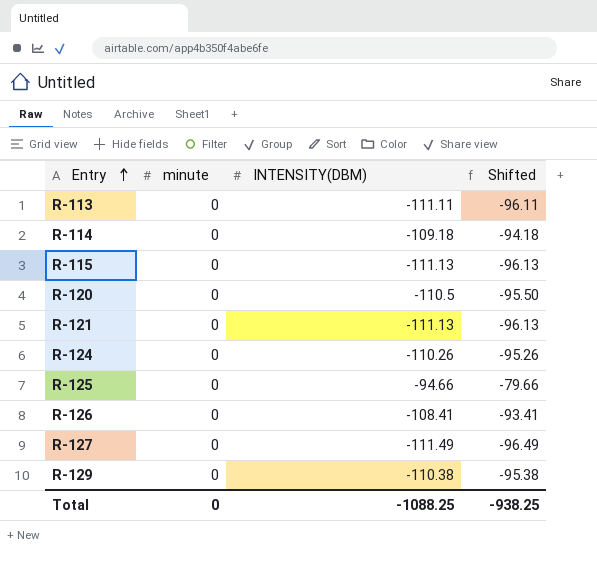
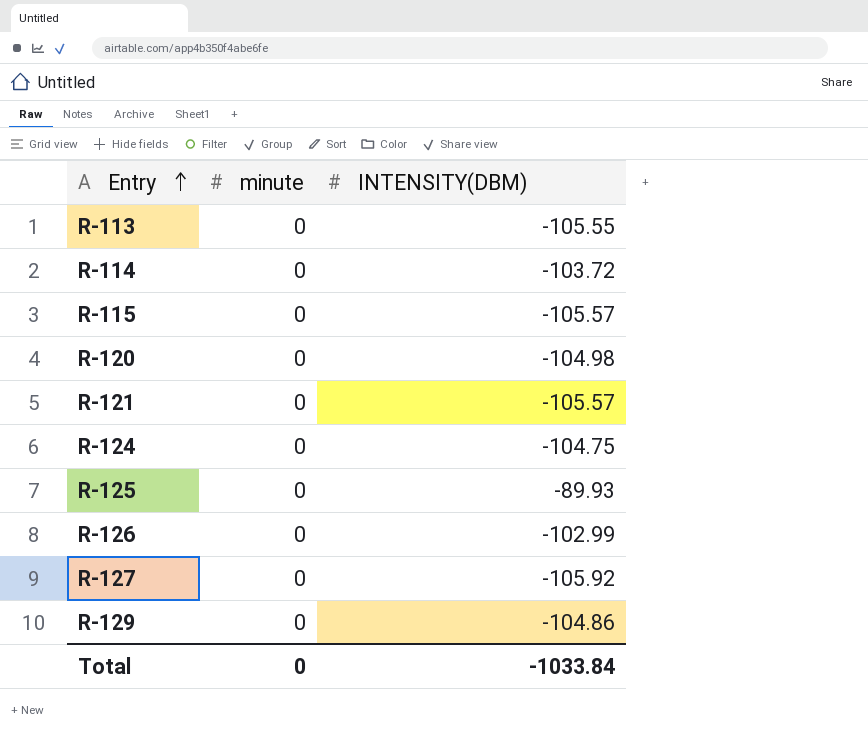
column Shifted | formula: [INTENSITY(DBM)] + 15 -> none
R-113 | INTENSITY(DBM): -111.11 -> -105.55
R-114 | INTENSITY(DBM): -109.18 -> -103.72
R-115 | INTENSITY(DBM): -111.13 -> -105.57
R-120 | INTENSITY(DBM): -110.5 -> -104.98
R-121 | INTENSITY(DBM): -111.13 -> -105.57
R-124 | INTENSITY(DBM): -110.26 -> -104.75
R-125 | INTENSITY(DBM): -94.66 -> -89.93
R-126 | INTENSITY(DBM): -108.41 -> -102.99
R-127 | INTENSITY(DBM): -111.49 -> -105.92
R-129 | INTENSITY(DBM): -110.38 -> -104.86
Total | INTENSITY(DBM): -1088.25 -> -1033.84

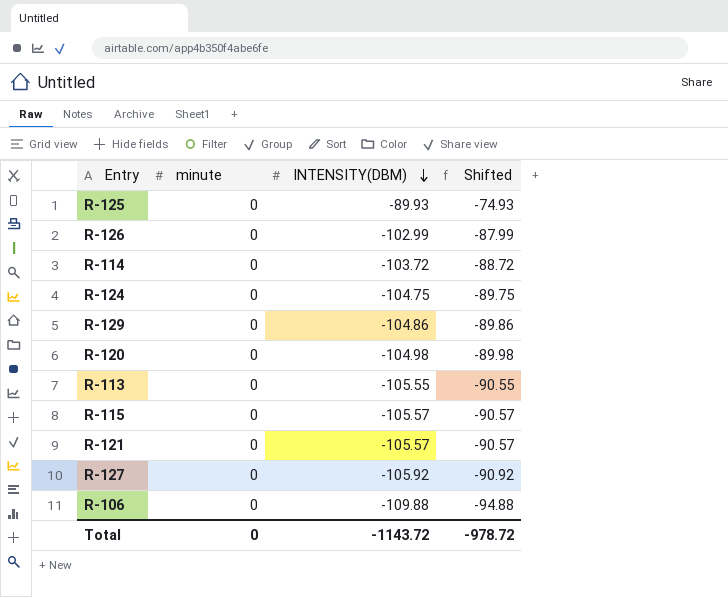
row order: Entry ascending -> INTENSITY(DBM) descending
column Shifted | formula: none -> [INTENSITY(DBM)] + 15
row R-106: none -> 0 | -109.88 | -94.88
Total | INTENSITY(DBM): -1033.84 -> -1143.72

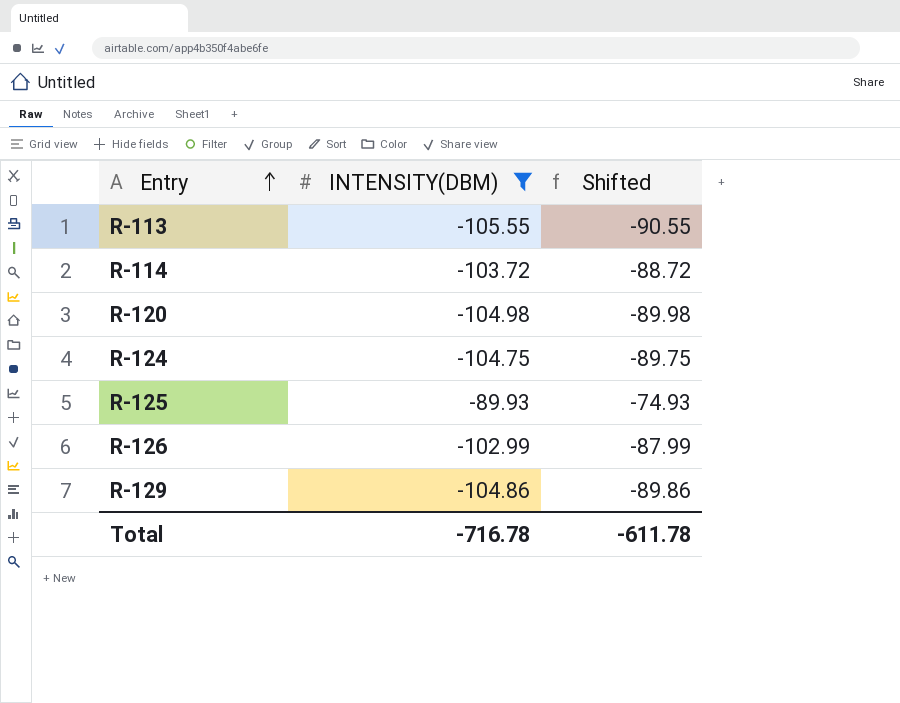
filter: none -> INTENSITY(DBM) >= -105.55
row order: INTENSITY(DBM) descending -> Entry ascending
column minute | position: 2 -> none
Total | INTENSITY(DBM): -1143.72 -> -716.78
Total | Shifted: -978.72 -> -611.78

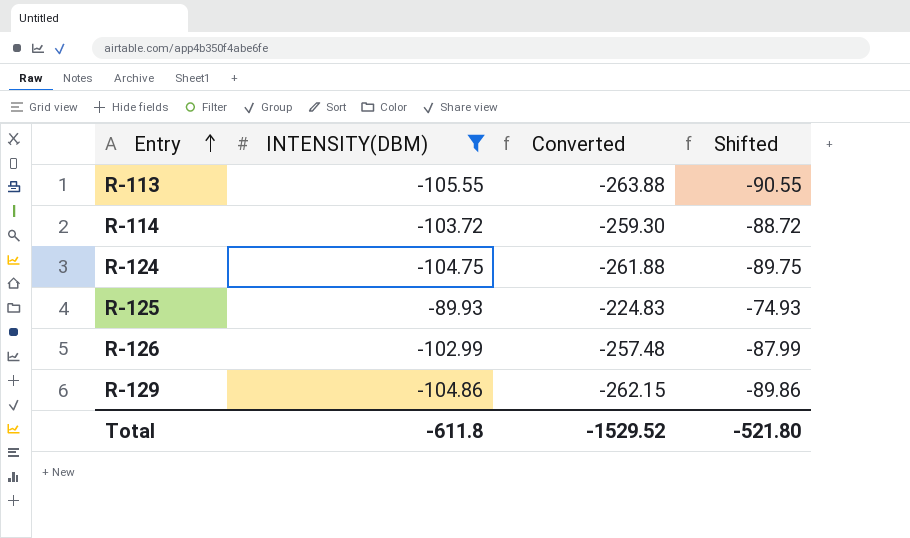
column Converted | formula: none -> [INTENSITY(DBM)] * 2.5
row R-120: -104.98 | -89.98 -> none
Total | INTENSITY(DBM): -716.78 -> -611.8
Total | Shifted: -611.78 -> -521.80

